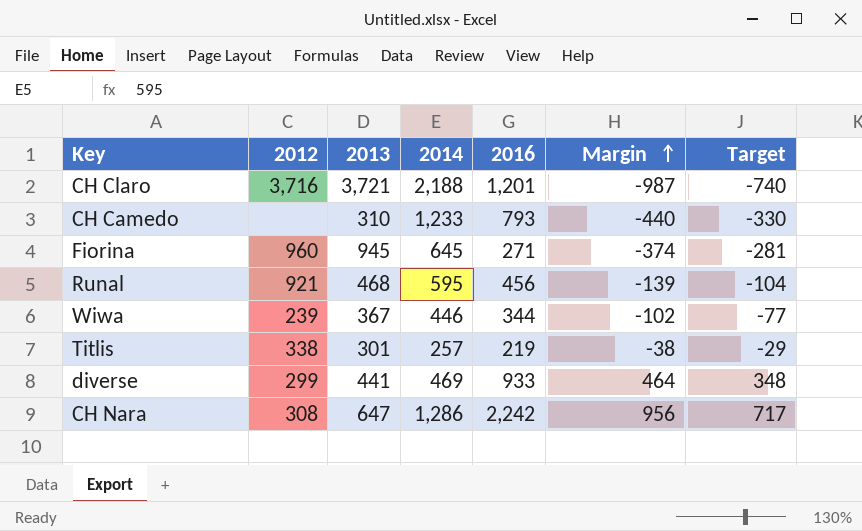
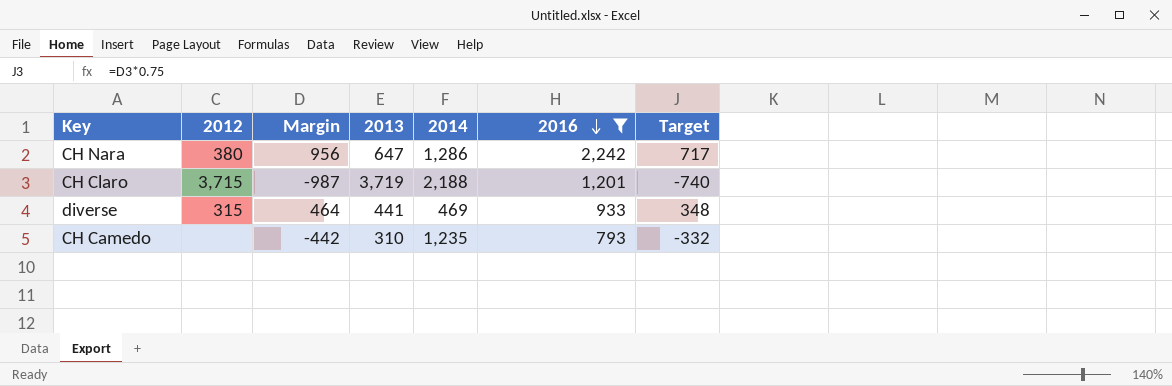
filter: none -> 2016 >= 793
row order: Margin ascending -> 2016 descending
column Margin | position: 6 -> 3
CH Nara | 2012: 308 -> 380
CH Claro | 2012: 3,716 -> 3,715
CH Claro | 2013: 3,721 -> 3,719
diverse | 2012: 299 -> 315
CH Camedo | Margin: -440 -> -442
CH Camedo | 2014: 1,233 -> 1,235
CH Camedo | Target: -330 -> -332

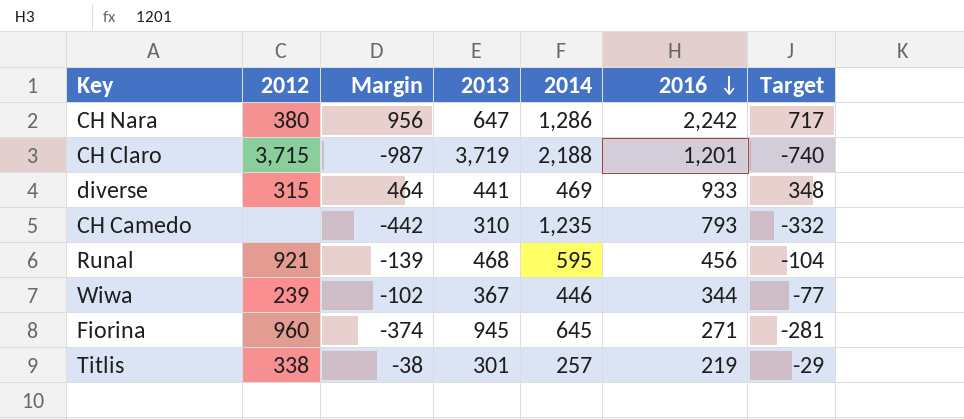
filter: 2016 >= 793 -> none

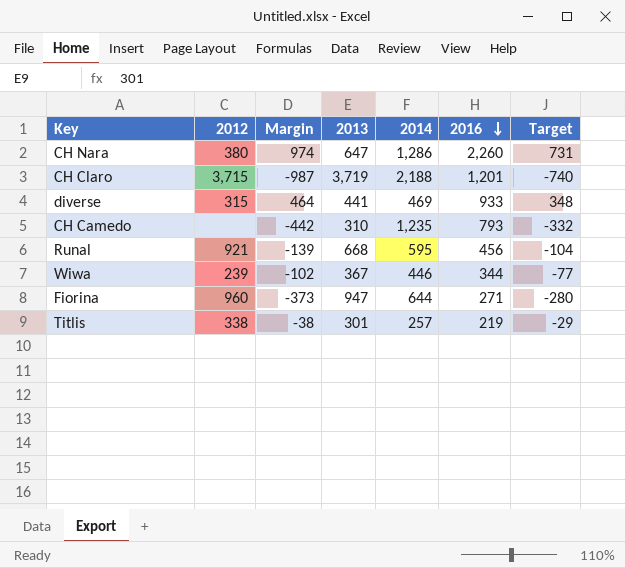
CH Nara | Margin: 956 -> 974
CH Nara | 2016: 2,242 -> 2,260
CH Nara | Target: 717 -> 731
Runal | 2013: 468 -> 668
Fiorina | Margin: -374 -> -373
Fiorina | 2013: 945 -> 947
Fiorina | 2014: 645 -> 644
Fiorina | Target: -281 -> -280

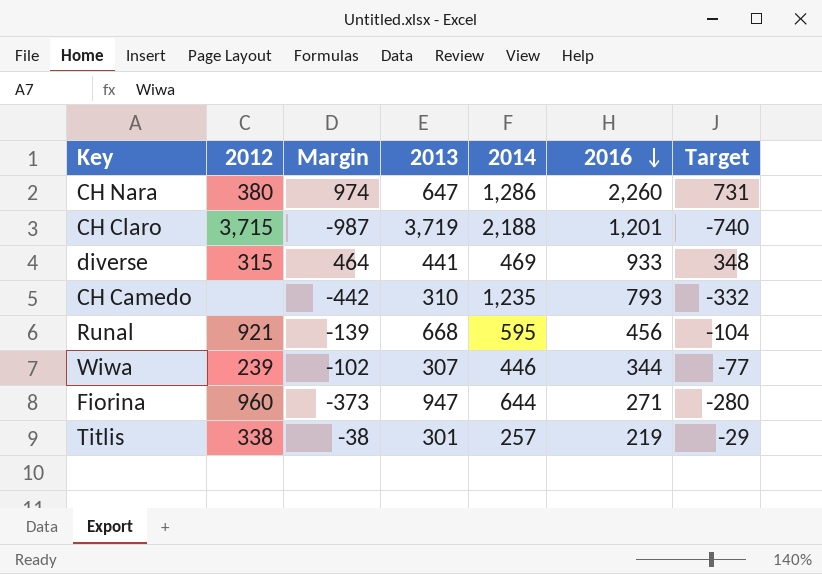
Wiwa | 2013: 367 -> 307

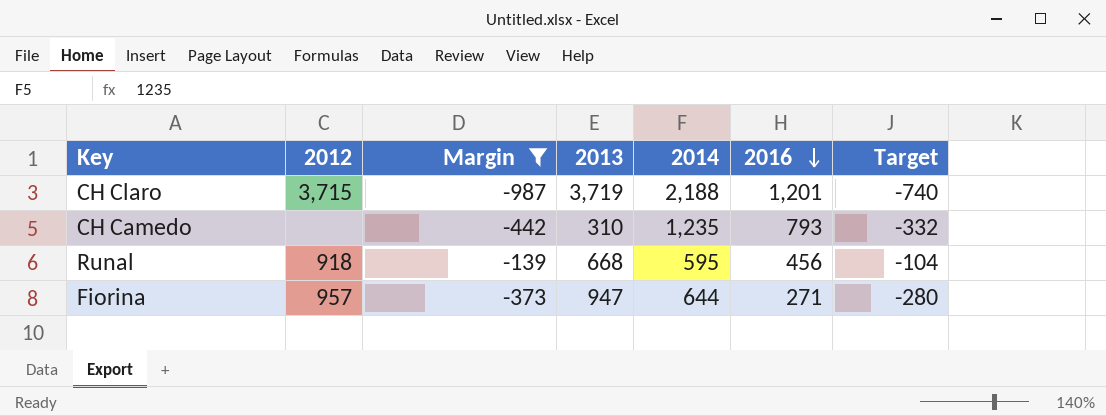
filter: none -> Margin <= -139
Runal | 2012: 921 -> 918
Fiorina | 2012: 960 -> 957

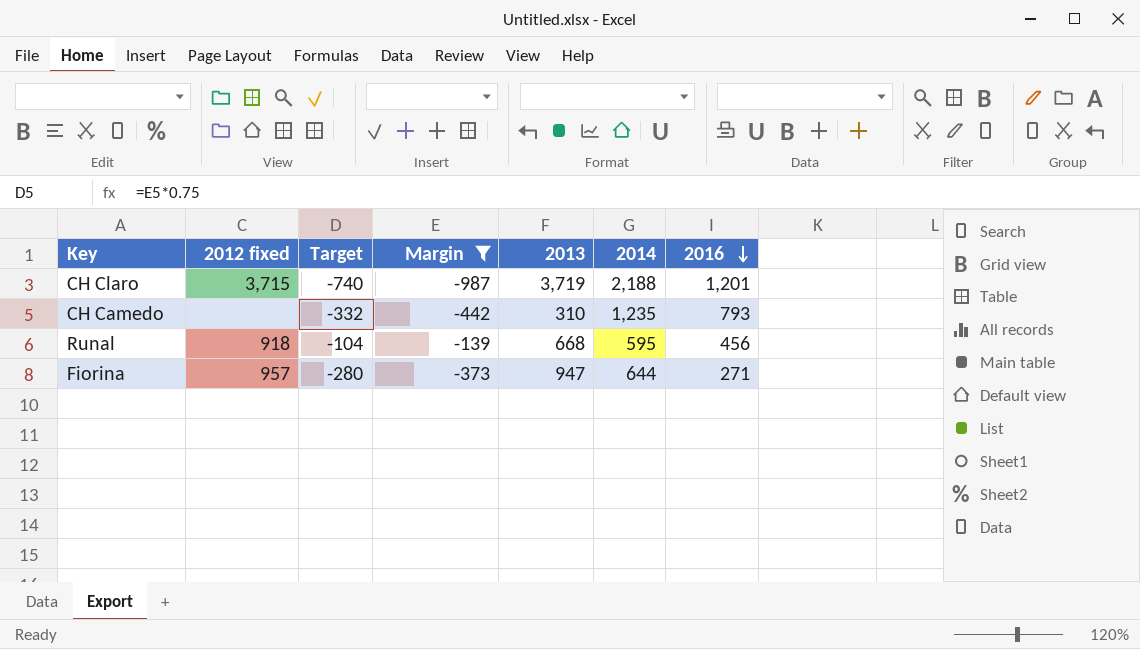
column name: 2012 -> 2012 fixed
column Target | position: 7 -> 3

